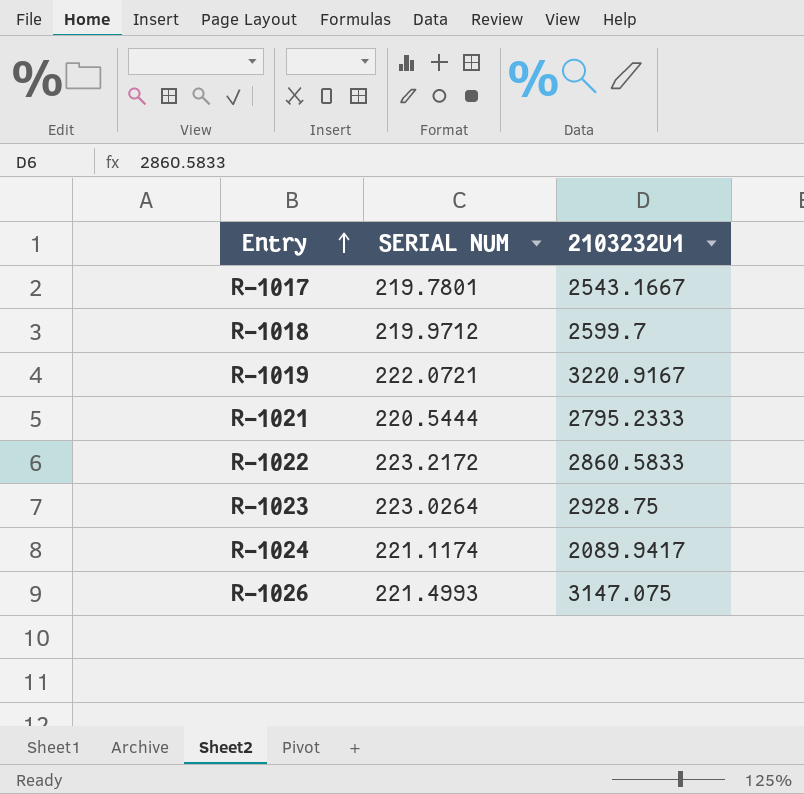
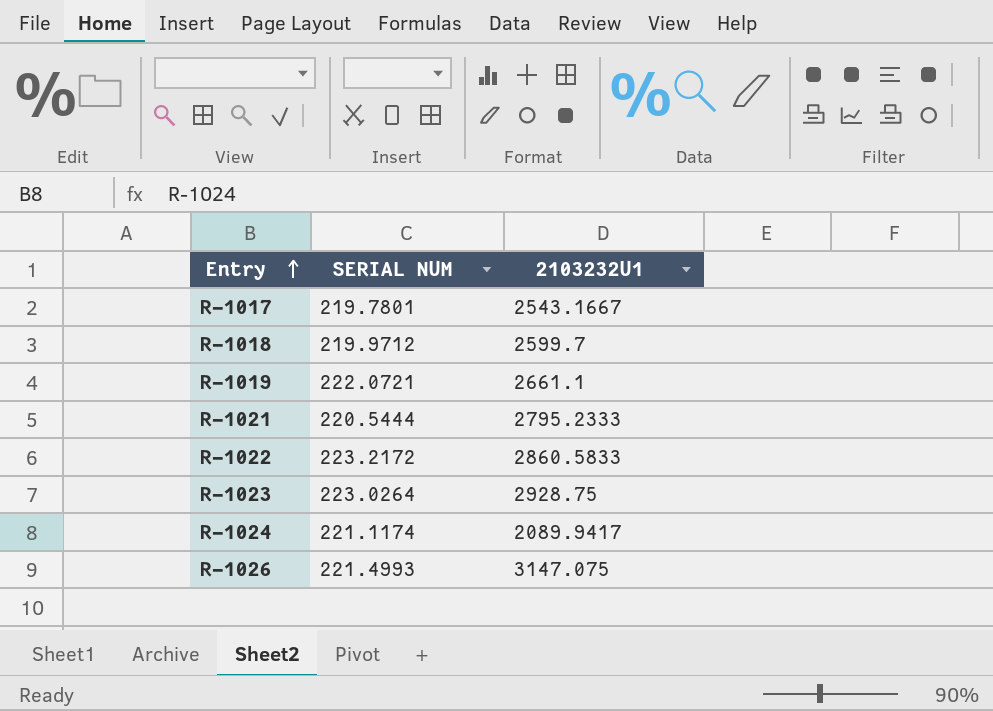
R-1019 | 2103232U1: 3220.9167 -> 2661.1

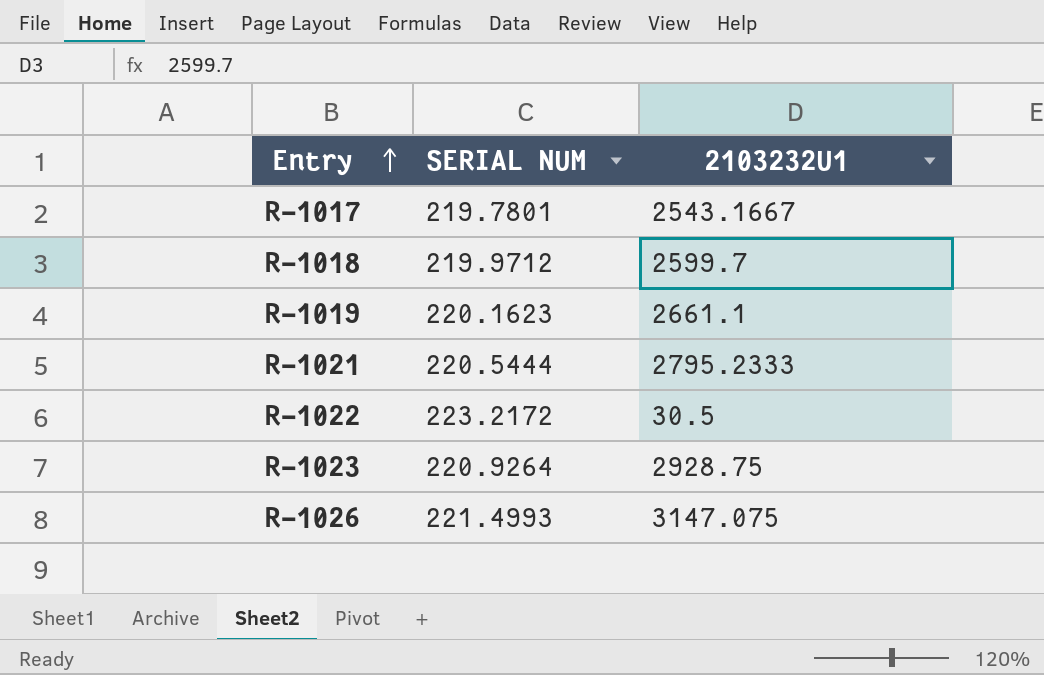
row R-1024: 221.1174 | 2089.9417 -> none
R-1019 | SERIAL NUM: 222.0721 -> 220.1623
R-1022 | 2103232U1: 2860.5833 -> 30.5
R-1023 | SERIAL NUM: 223.0264 -> 220.9264

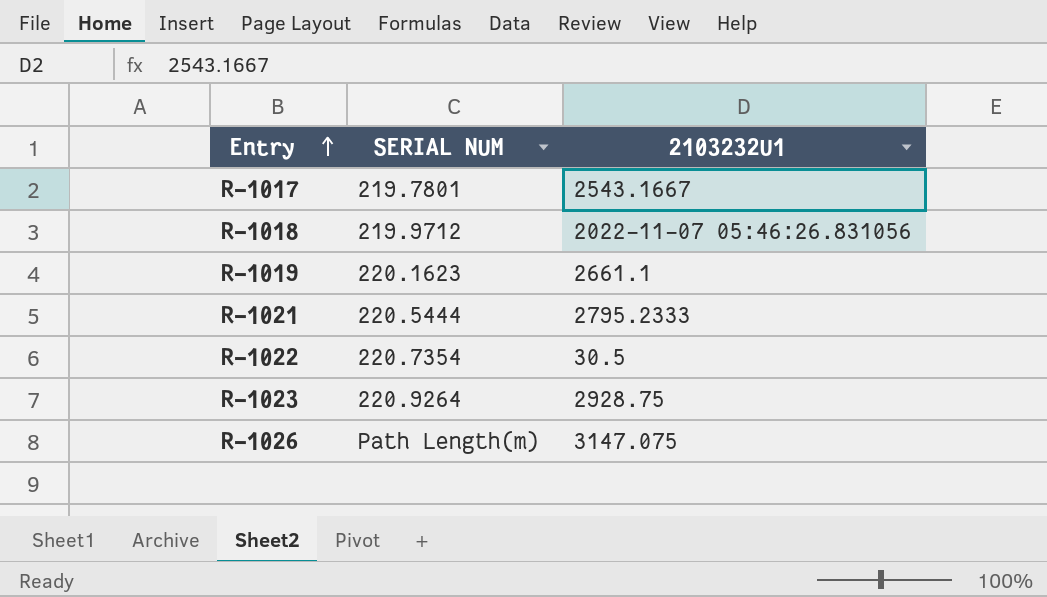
R-1018 | 2103232U1: 2599.7 -> 2022-11-07 05:46:26.831056
R-1022 | SERIAL NUM: 223.2172 -> 220.7354
R-1026 | SERIAL NUM: 221.4993 -> Path Length(m)

